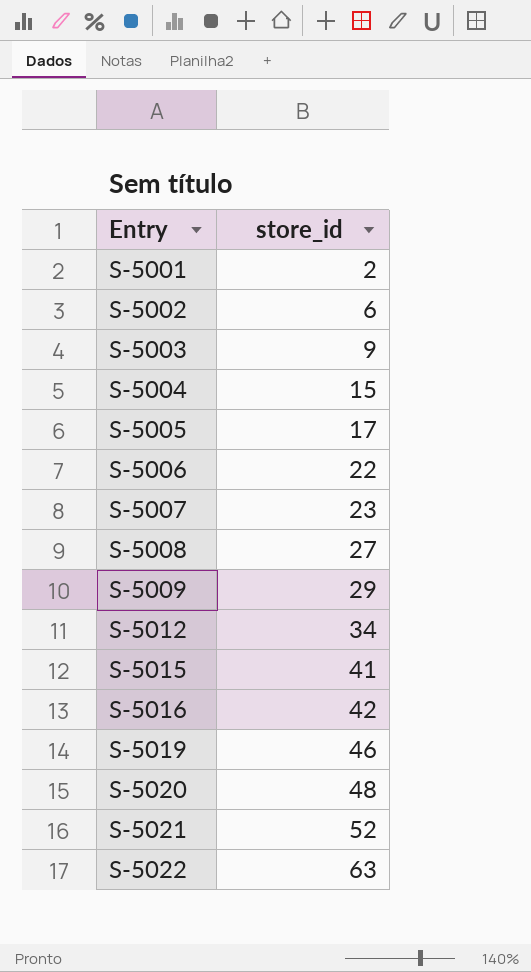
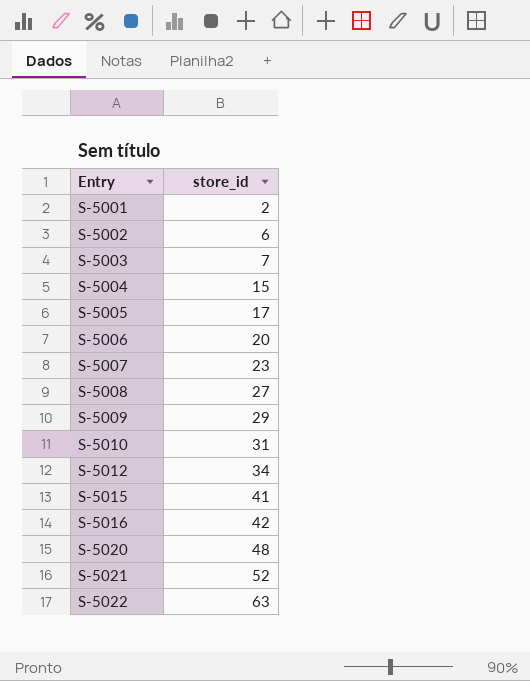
row S-5019: 46 -> none
S-5003 | store_id: 9 -> 7
S-5006 | store_id: 22 -> 20
row S-5010: none -> 31

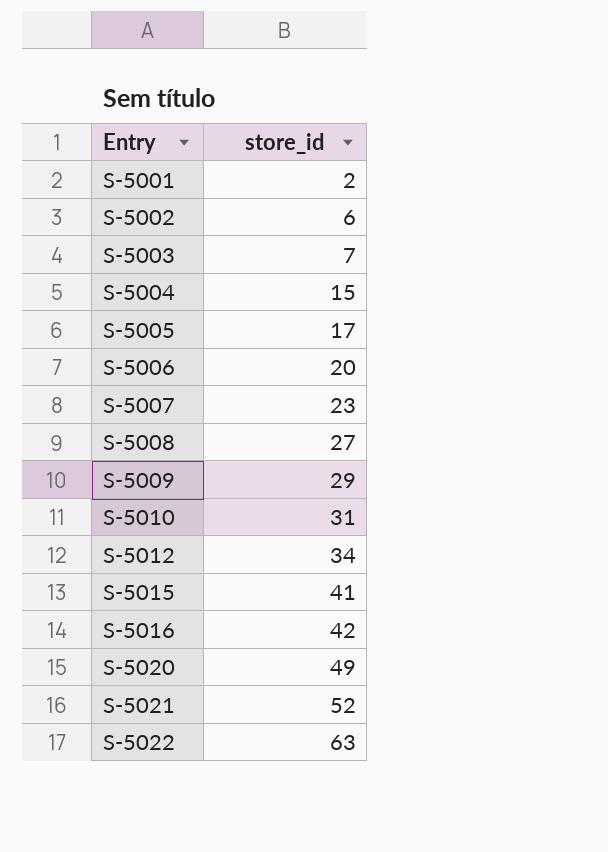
S-5020 | store_id: 48 -> 49

